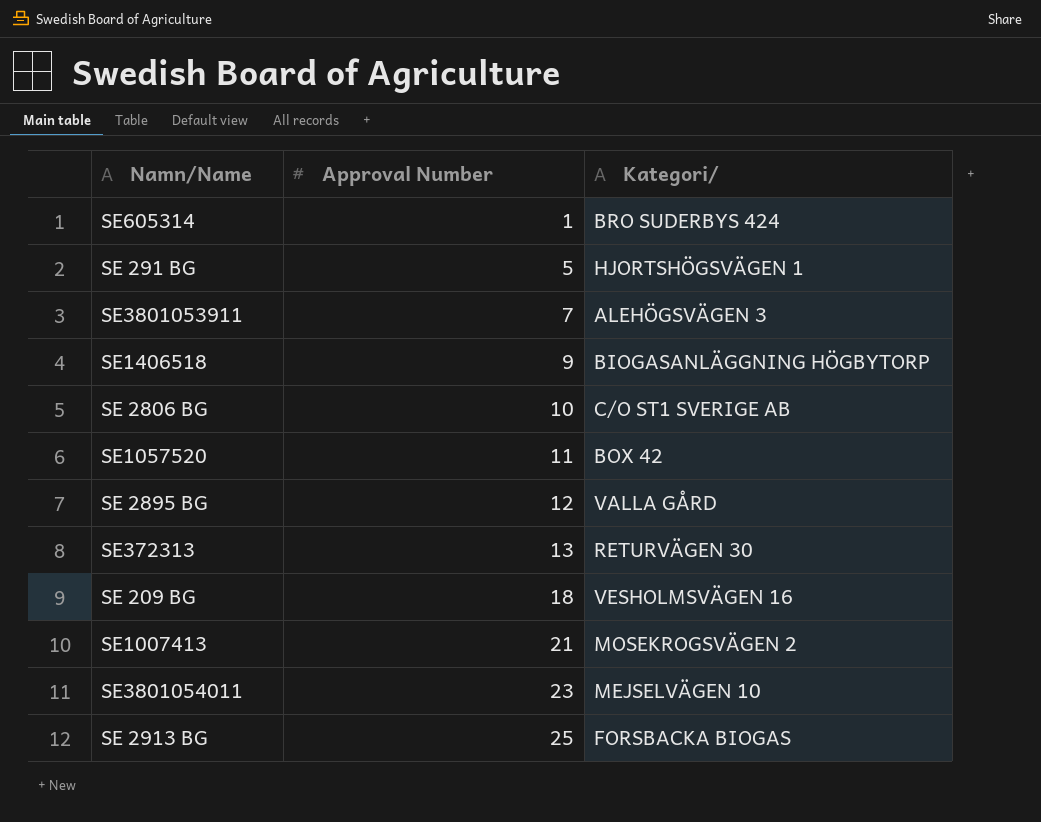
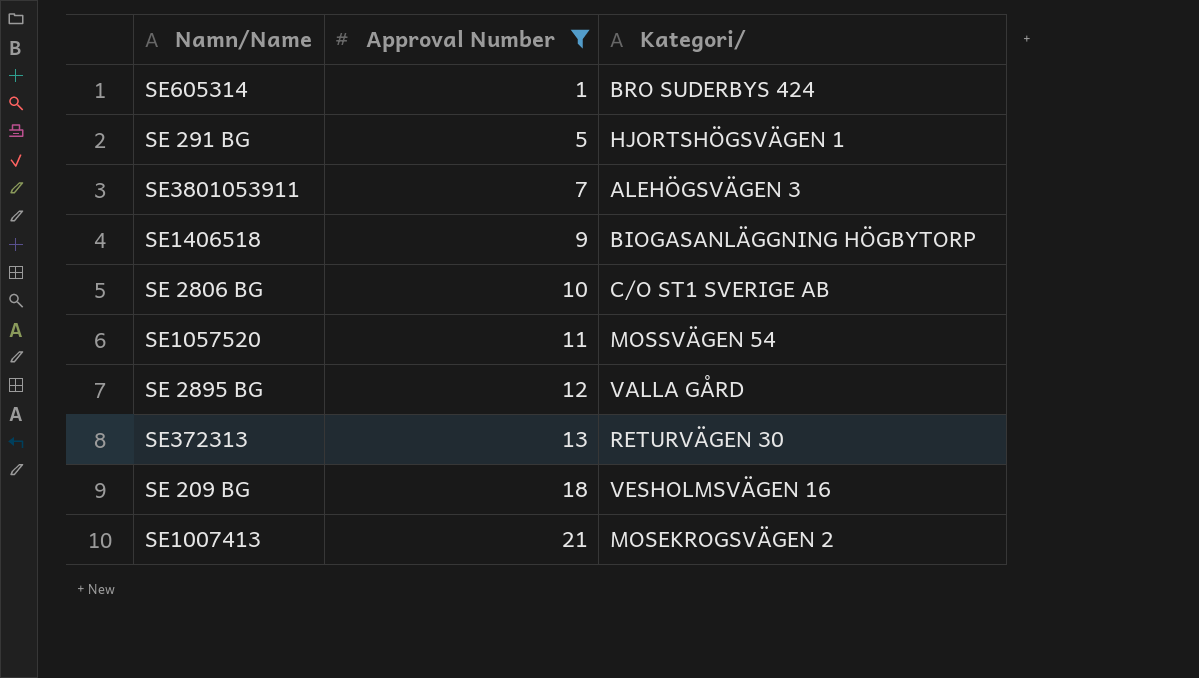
filter: none -> Approval Number <= 21
SE1057520 | Kategori/: BOX 42 -> MOSSVÄGEN 54

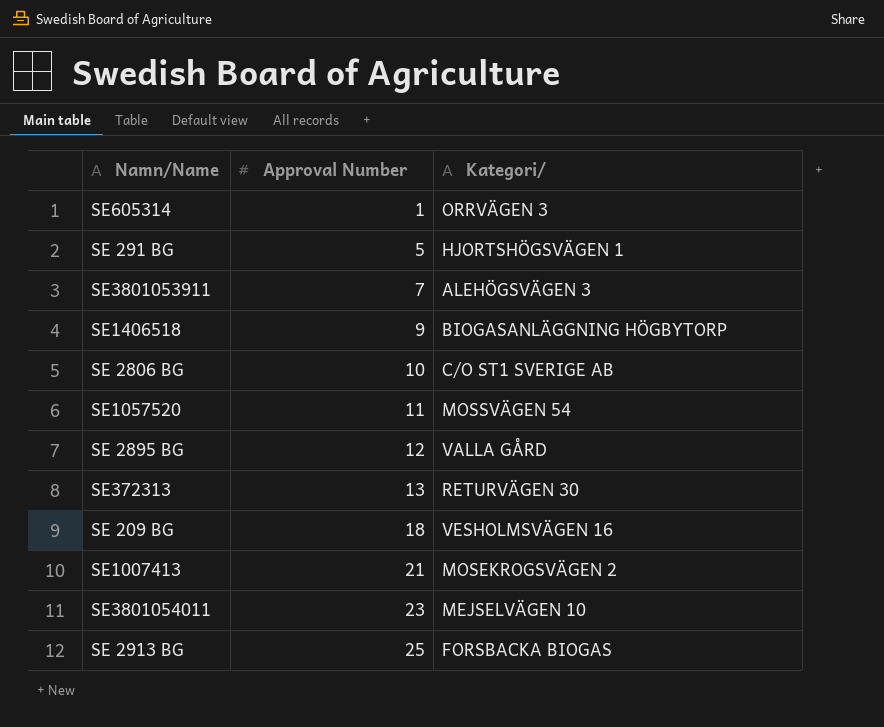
filter: Approval Number <= 21 -> none
SE605314 | Kategori/: BRO SUDERBYS 424 -> ORRVÄGEN 3

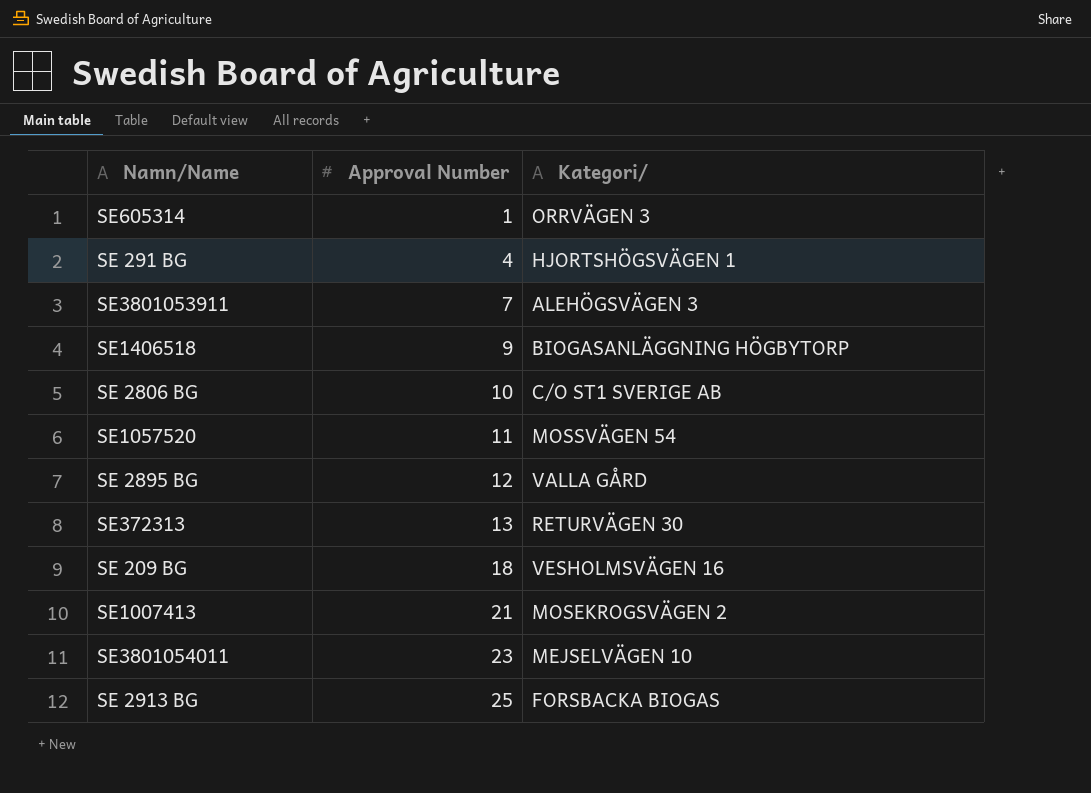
SE 291 BG | Approval Number: 5 -> 4

